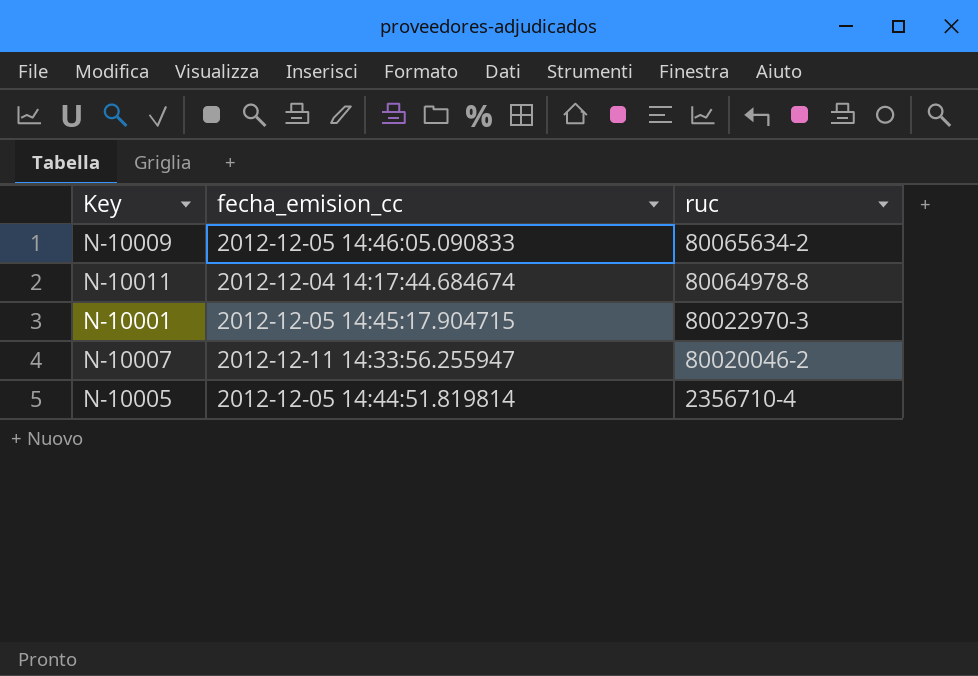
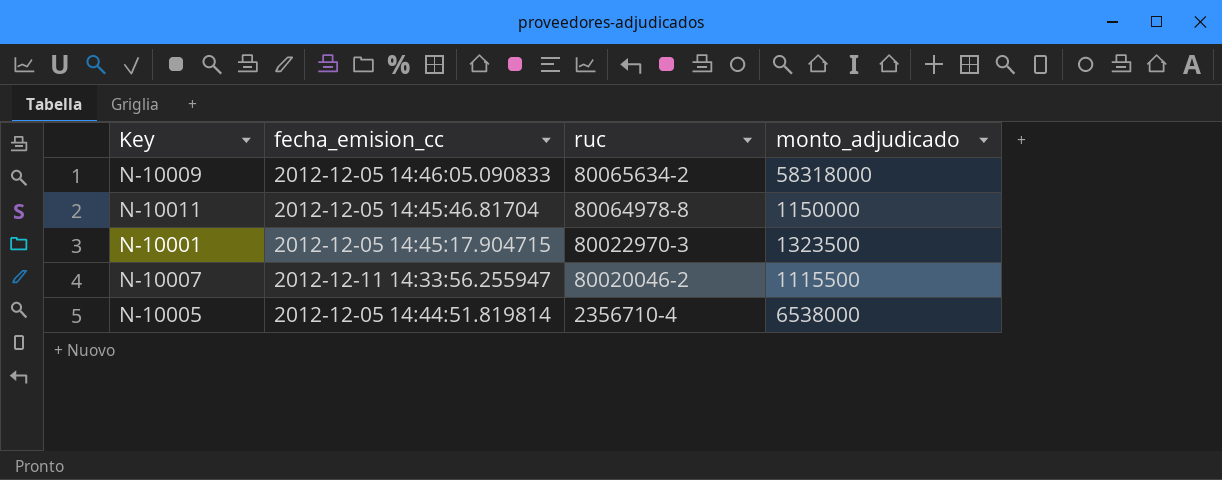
column monto_adjudicado | position: none -> 4
N-10011 | fecha_emision_cc: 2012-12-04 14:17:44.684674 -> 2012-12-05 14:45:46.81704

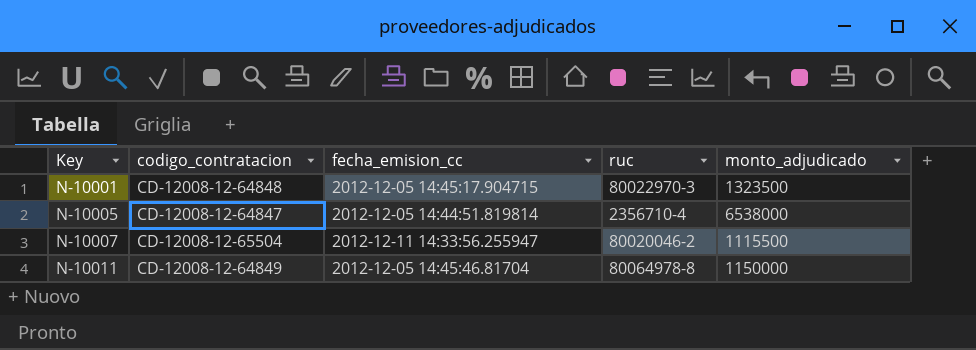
row order: ruc descending -> Key ascending
column codigo_contratacion | position: none -> 2
row N-10009: 2012-12-05 14:46:05.090833 | 80065634-2 | 58318000 -> none

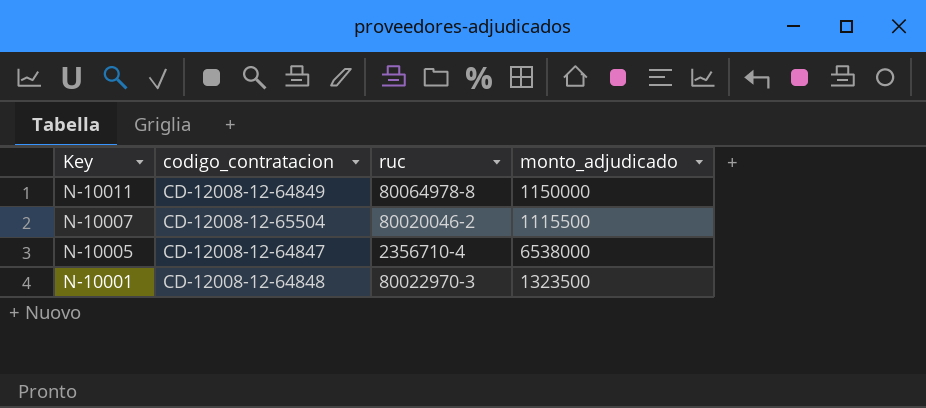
row order: Key ascending -> Key descending
column fecha_emision_cc | position: 3 -> none

